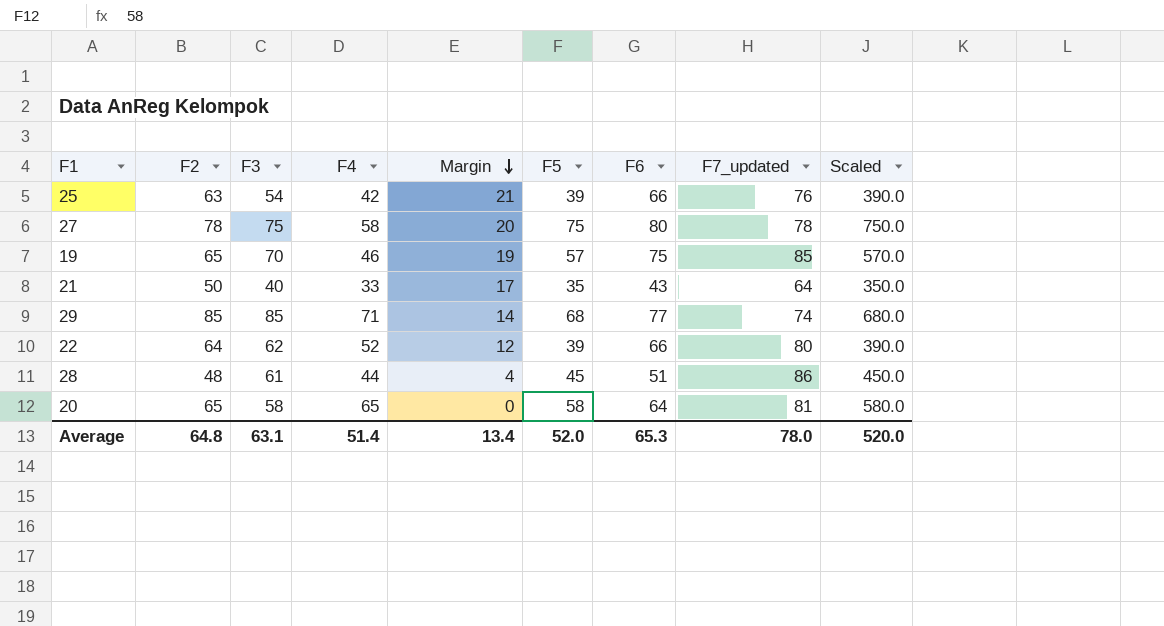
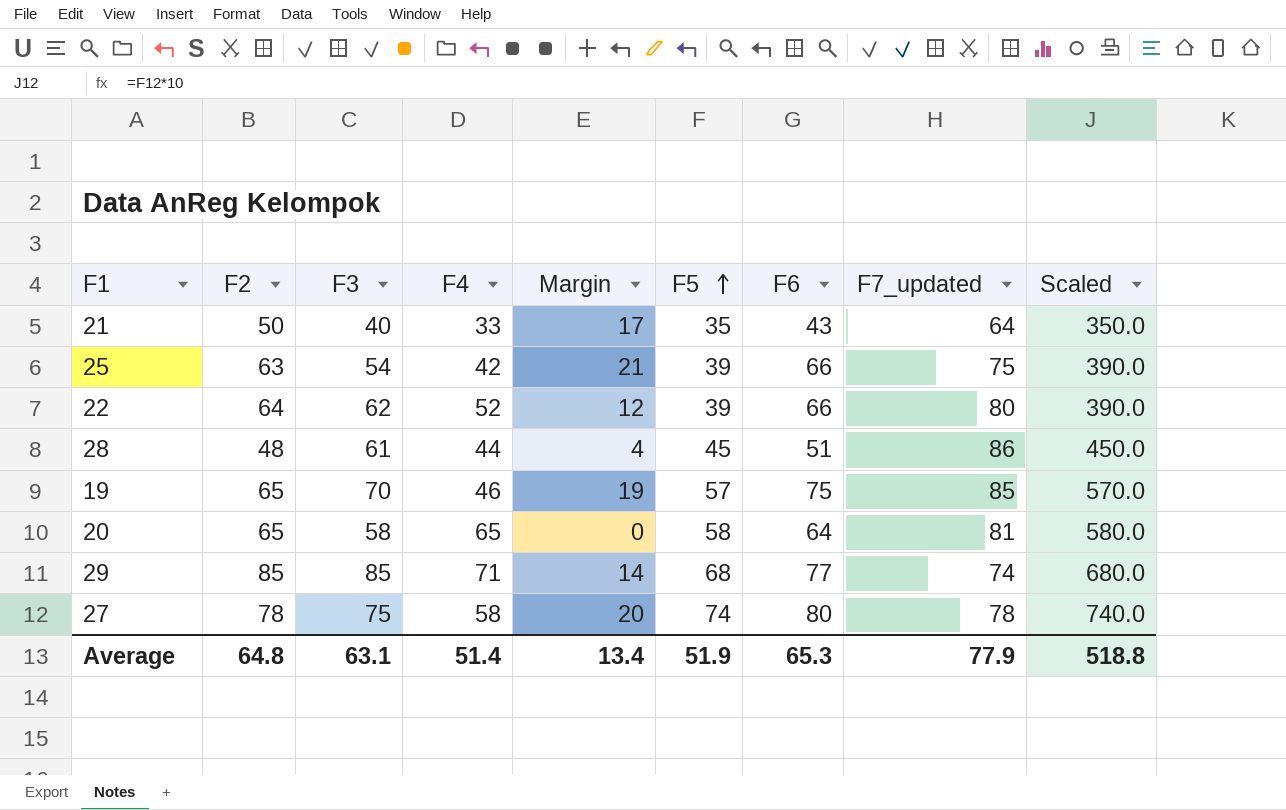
row order: Margin descending -> F5 ascending
25 | F7_updated: 76 -> 75
27 | F5: 75 -> 74
27 | Scaled: 750.0 -> 740.0
Average | F5: 52.0 -> 51.9
Average | F7_updated: 78.0 -> 77.9
Average | Scaled: 520.0 -> 518.8

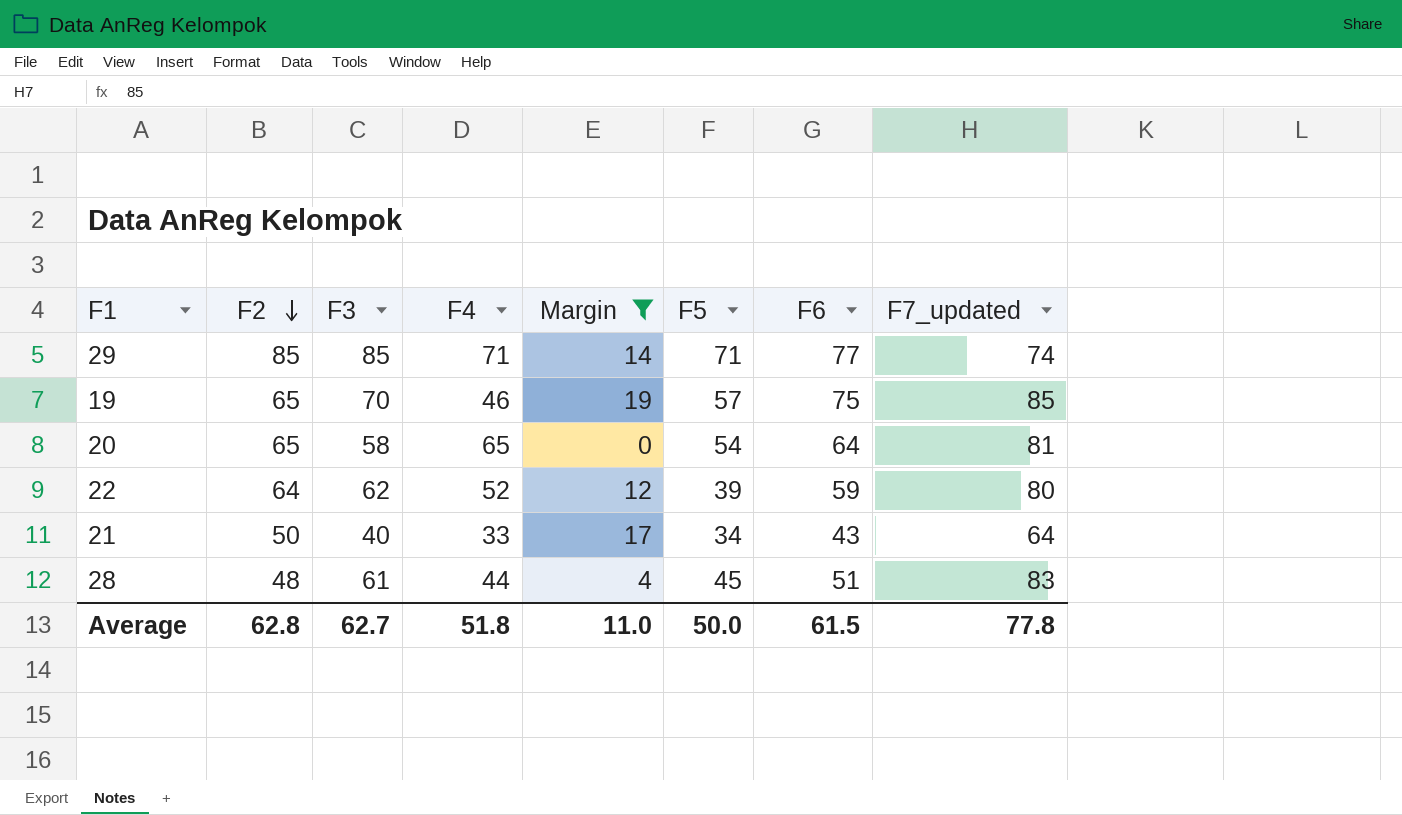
filter: none -> Margin <= 19
row order: F5 ascending -> F2 descending
column Scaled | formula: [F5] * 10 -> none
29 | F5: 68 -> 71
20 | F5: 58 -> 54
22 | F6: 66 -> 59
21 | F5: 35 -> 34
28 | F7_updated: 86 -> 83
Average | F2: 64.8 -> 62.8
Average | F3: 63.1 -> 62.7
Average | F4: 51.4 -> 51.8
Average | Margin: 13.4 -> 11.0
Average | F5: 51.9 -> 50.0
Average | F6: 65.3 -> 61.5
Average | F7_updated: 77.9 -> 77.8

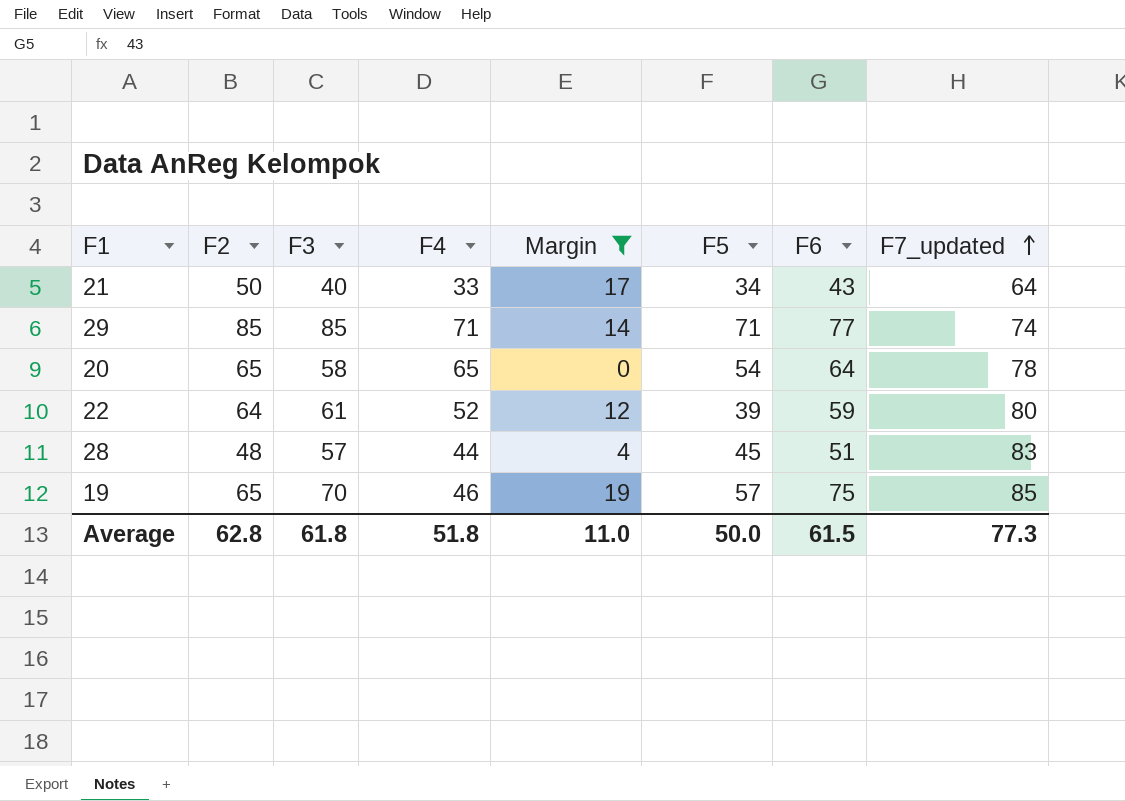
row order: F2 descending -> F7_updated ascending
20 | F7_updated: 81 -> 78
22 | F3: 62 -> 61
28 | F3: 61 -> 57
Average | F3: 62.7 -> 61.8
Average | F7_updated: 77.8 -> 77.3

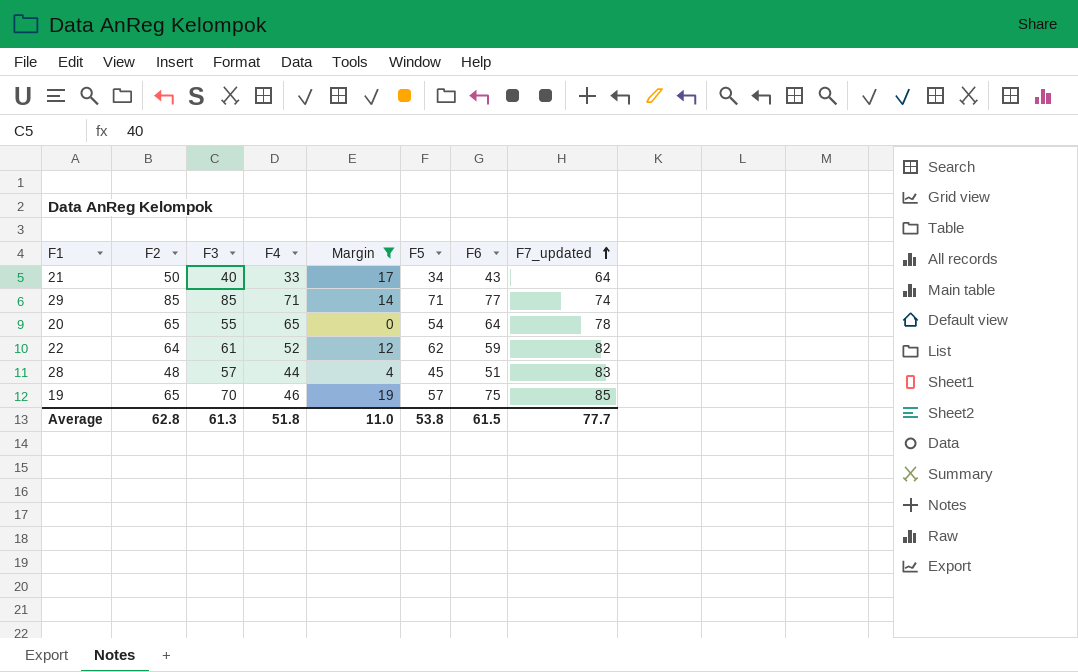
20 | F3: 58 -> 55
22 | F5: 39 -> 62
22 | F7_updated: 80 -> 82
Average | F3: 61.8 -> 61.3
Average | F5: 50.0 -> 53.8
Average | F7_updated: 77.3 -> 77.7

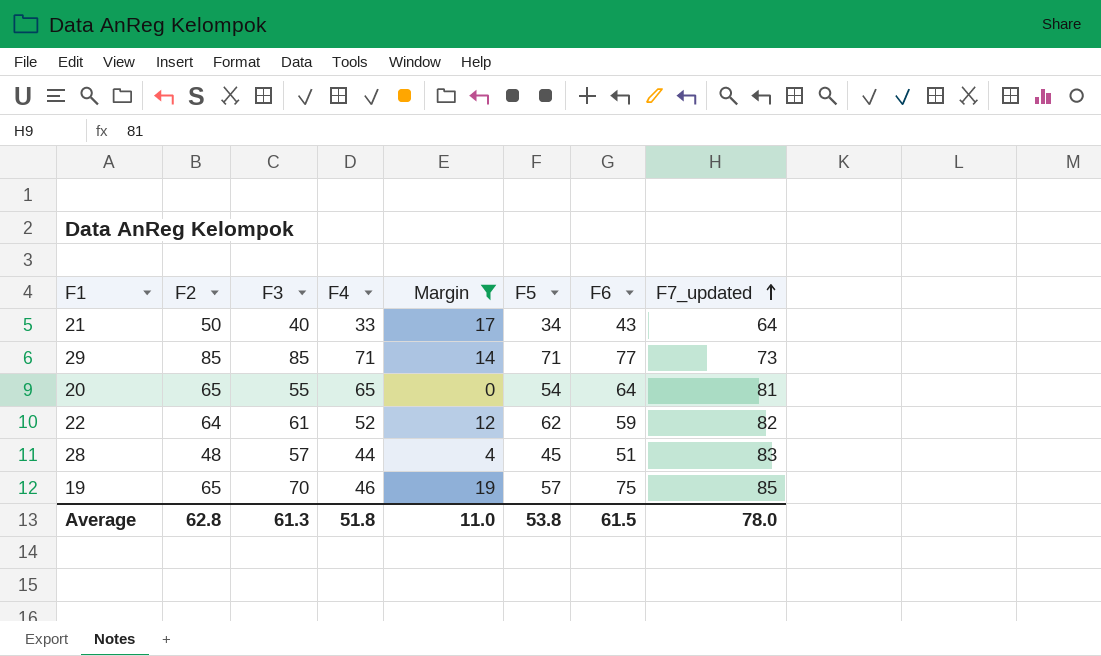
29 | F7_updated: 74 -> 73
20 | F7_updated: 78 -> 81
Average | F7_updated: 77.7 -> 78.0

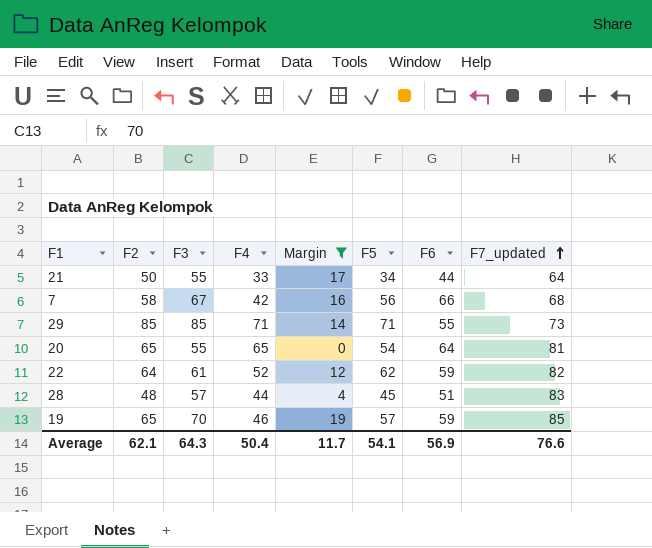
21 | F3: 40 -> 55
21 | F6: 43 -> 44
row 7: none -> 58 | 67 | 42 | 16 | 56 | 66 | 68
29 | F6: 77 -> 55
19 | F6: 75 -> 59
Average | F2: 62.8 -> 62.1
Average | F3: 61.3 -> 64.3
Average | F4: 51.8 -> 50.4
Average | Margin: 11.0 -> 11.7
Average | F5: 53.8 -> 54.1
Average | F6: 61.5 -> 56.9
Average | F7_updated: 78.0 -> 76.6

